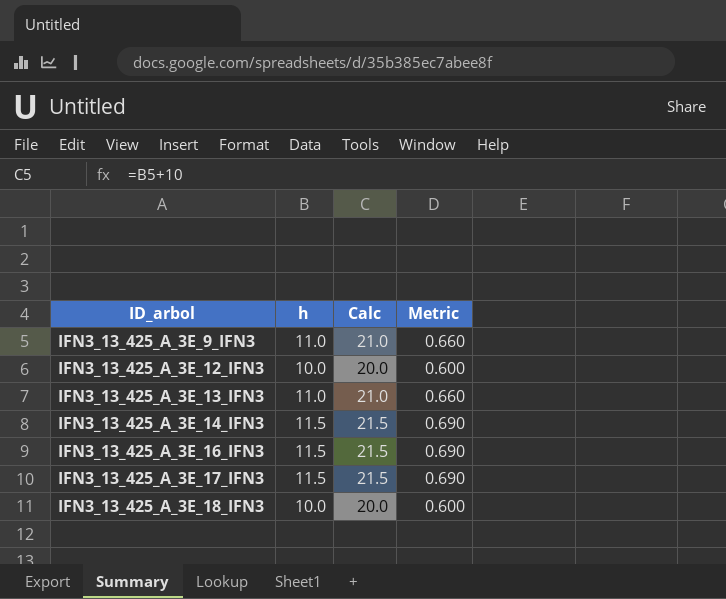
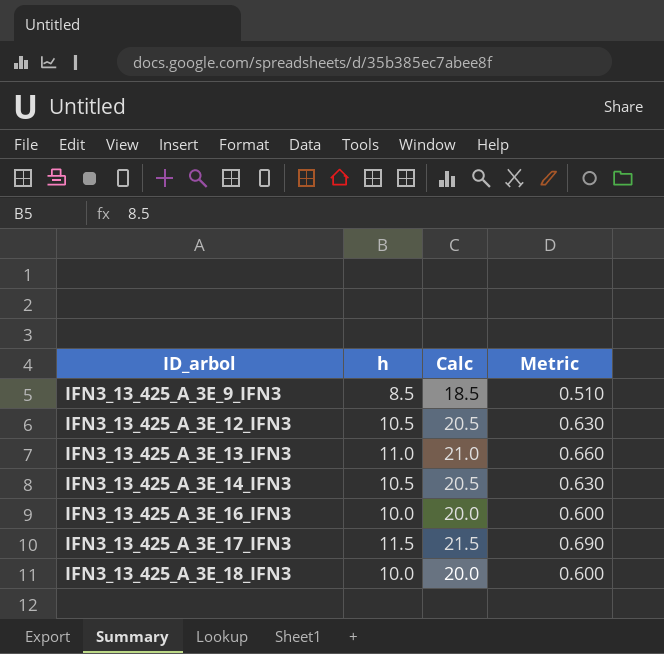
IFN3_13_425_A_3E_9_IFN3 | h: 11.0 -> 8.5
IFN3_13_425_A_3E_9_IFN3 | Calc: 21.0 -> 18.5
IFN3_13_425_A_3E_9_IFN3 | Metric: 0.660 -> 0.510
IFN3_13_425_A_3E_12_IFN3 | h: 10.0 -> 10.5
IFN3_13_425_A_3E_12_IFN3 | Calc: 20.0 -> 20.5
IFN3_13_425_A_3E_12_IFN3 | Metric: 0.600 -> 0.630
IFN3_13_425_A_3E_14_IFN3 | h: 11.5 -> 10.5
IFN3_13_425_A_3E_14_IFN3 | Calc: 21.5 -> 20.5
IFN3_13_425_A_3E_14_IFN3 | Metric: 0.690 -> 0.630
IFN3_13_425_A_3E_16_IFN3 | h: 11.5 -> 10.0
IFN3_13_425_A_3E_16_IFN3 | Calc: 21.5 -> 20.0
IFN3_13_425_A_3E_16_IFN3 | Metric: 0.690 -> 0.600

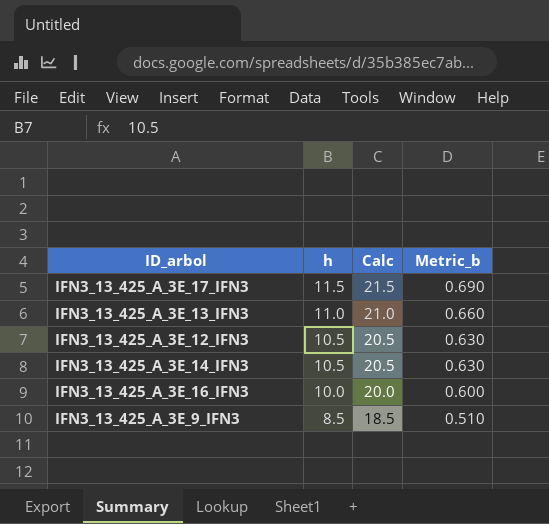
row order: ID_arbol ascending -> h descending
column name: Metric -> Metric_b
row IFN3_13_425_A_3E_18_IFN3: 10.0 | 20.0 | 0.600 -> none

